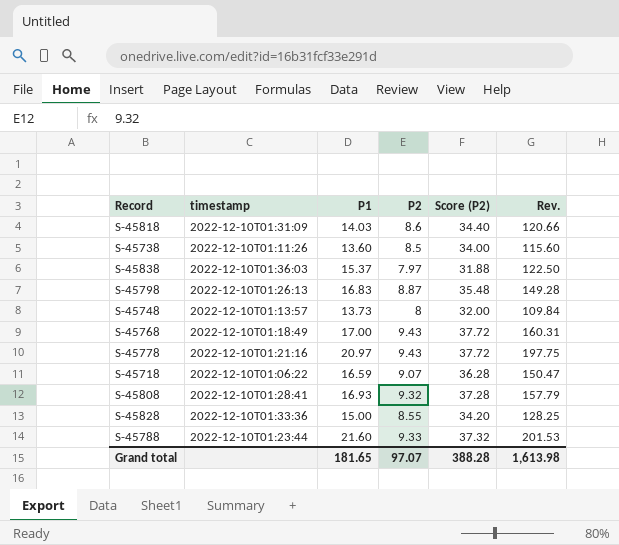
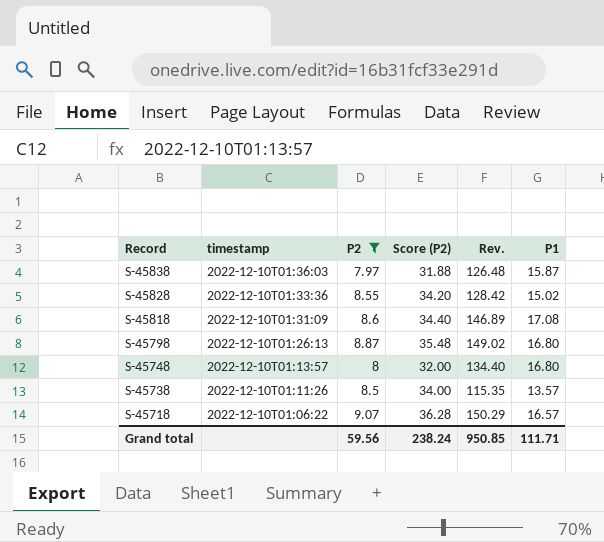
filter: none -> P2 <= 9.07
row order: none -> Record descending
column P1 | position: 3 -> 6
S-45838 | Rev.: 122.50 -> 126.48
S-45838 | P1: 15.37 -> 15.87
S-45828 | Rev.: 128.25 -> 128.42
S-45828 | P1: 15.00 -> 15.02
S-45818 | Rev.: 120.66 -> 146.89
S-45818 | P1: 14.03 -> 17.08
S-45798 | Rev.: 149.28 -> 149.02
S-45798 | P1: 16.83 -> 16.80
S-45748 | Rev.: 109.84 -> 134.40
S-45748 | P1: 13.73 -> 16.80
S-45738 | Rev.: 115.60 -> 115.35
S-45738 | P1: 13.60 -> 13.57
S-45718 | Rev.: 150.47 -> 150.29
S-45718 | P1: 16.59 -> 16.57
Grand total | P2: 97.07 -> 59.56
Grand total | Score (P2): 388.28 -> 238.24
Grand total | Rev.: 1,613.98 -> 950.85
Grand total | P1: 181.65 -> 111.71

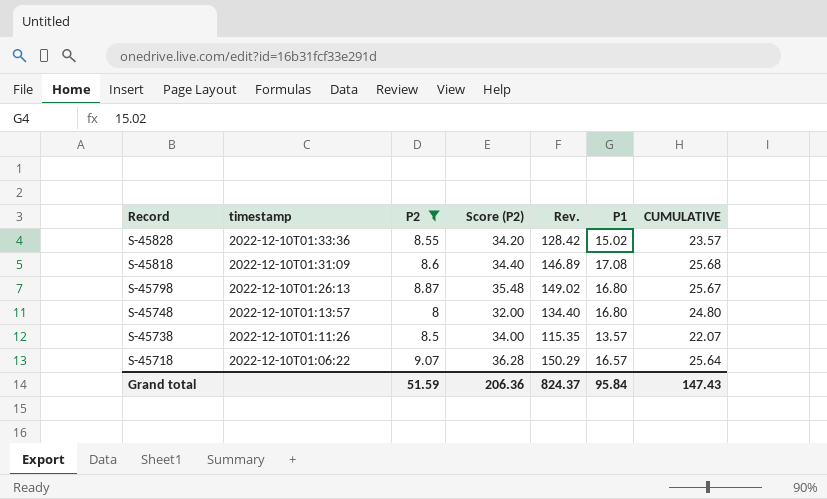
column CUMULATIVE | formula: none -> [P2] + [P1]
row S-45838: 2022-12-10T01:36:03 | 7.97 | 31.88 | 126.48 | 15.87 -> none
Grand total | P2: 59.56 -> 51.59
Grand total | Score (P2): 238.24 -> 206.36
Grand total | Rev.: 950.85 -> 824.37
Grand total | P1: 111.71 -> 95.84

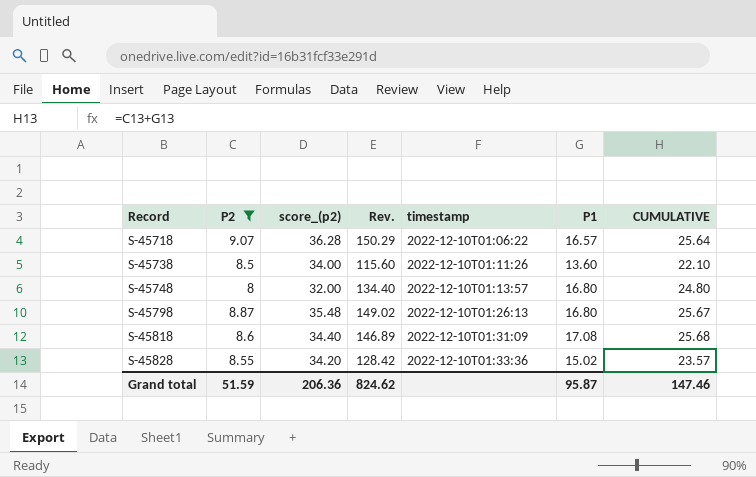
row order: Record descending -> Record ascending
column name: Score (P2) -> score_(p2)
column timestamp | position: 2 -> 5
S-45738 | Rev.: 115.35 -> 115.60
S-45738 | P1: 13.57 -> 13.60
S-45738 | CUMULATIVE: 22.07 -> 22.10
Grand total | Rev.: 824.37 -> 824.62
Grand total | P1: 95.84 -> 95.87
Grand total | CUMULATIVE: 147.43 -> 147.46

